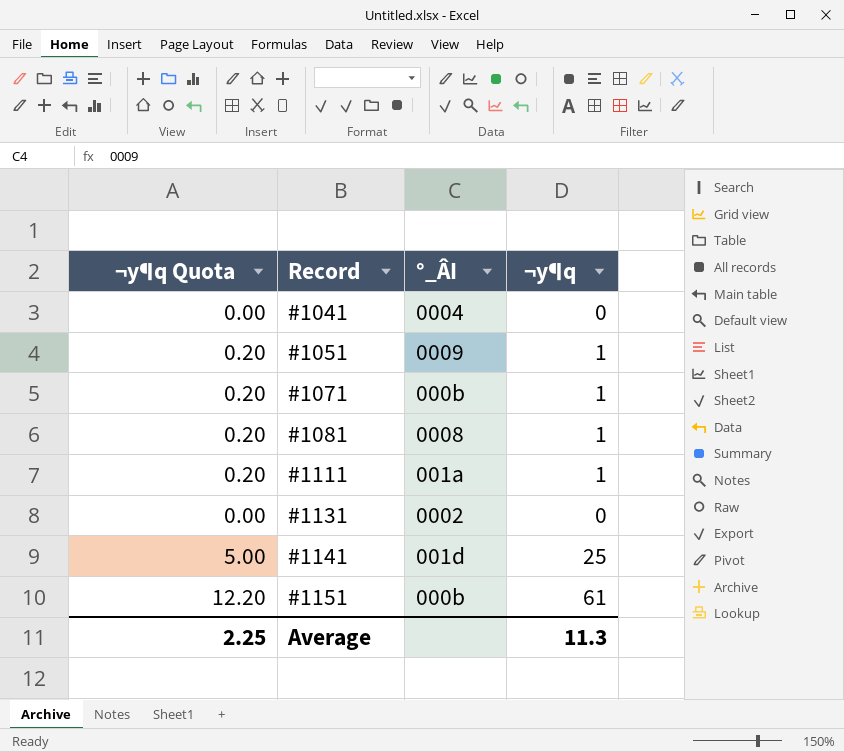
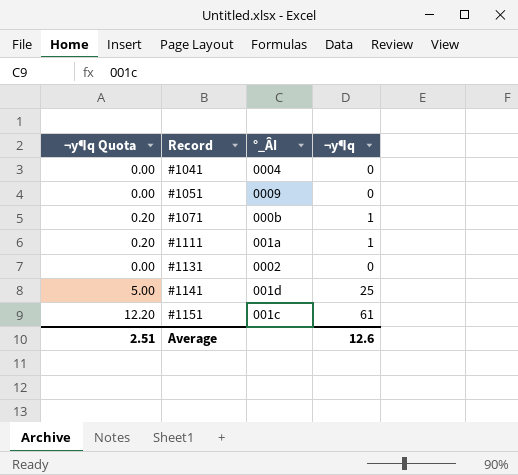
row #1081: 0.20 | 0008 | 1 -> none
#1051 | ¬y¶q Quota: 0.20 -> 0.00
#1051 | ¬y¶q: 1 -> 0
#1151 | °_ÂI: 000b -> 001c
Average | ¬y¶q Quota: 2.25 -> 2.51
Average | ¬y¶q: 11.3 -> 12.6

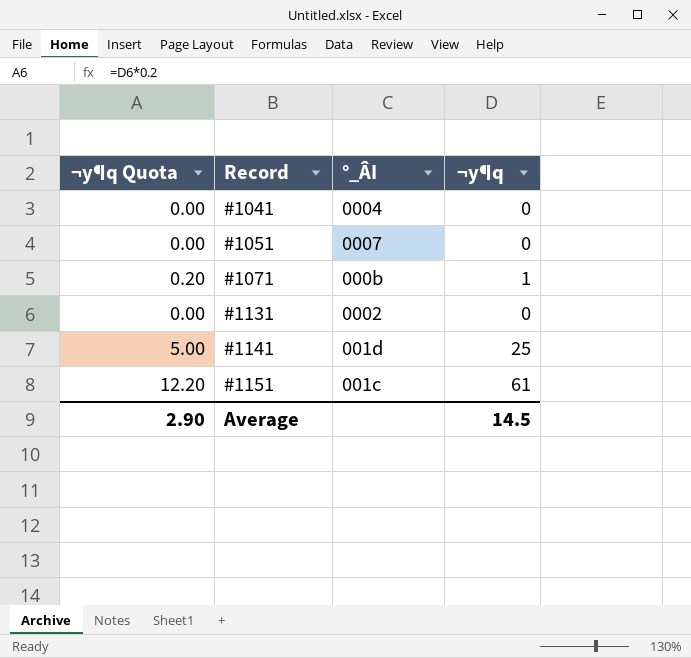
row #1111: 0.20 | 001a | 1 -> none
#1051 | °_ÂI: 0009 -> 0007
Average | ¬y¶q Quota: 2.51 -> 2.90
Average | ¬y¶q: 12.6 -> 14.5

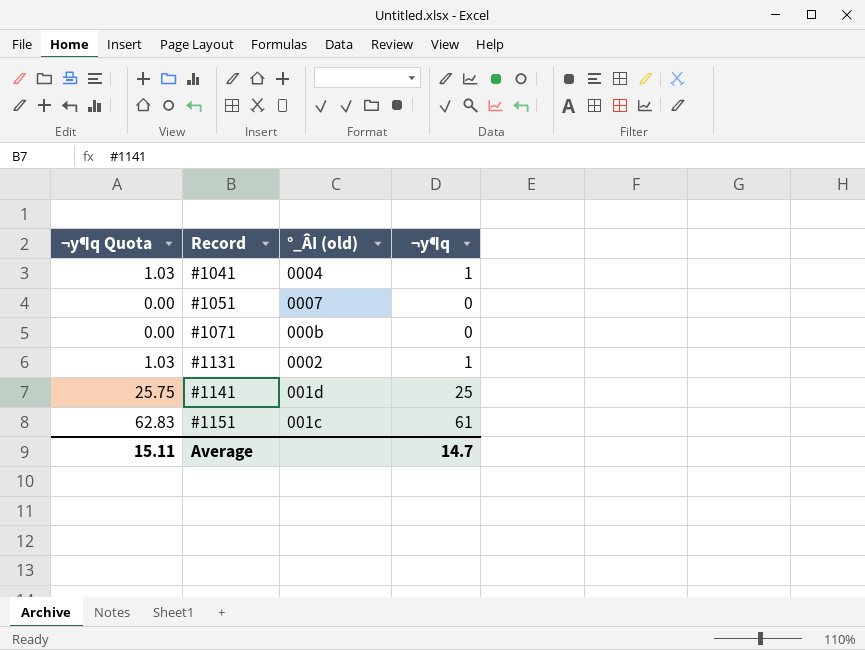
column ¬y¶q Quota | formula: [¬y¶q] * 0.2 -> [¬y¶q] * 1.03
column name: °_ÂI -> °_ÂI (old)
#1041 | ¬y¶q: 0 -> 1
#1071 | ¬y¶q: 1 -> 0
#1131 | ¬y¶q: 0 -> 1
Average | ¬y¶q Quota: 2.90 -> 15.11
Average | ¬y¶q: 14.5 -> 14.7

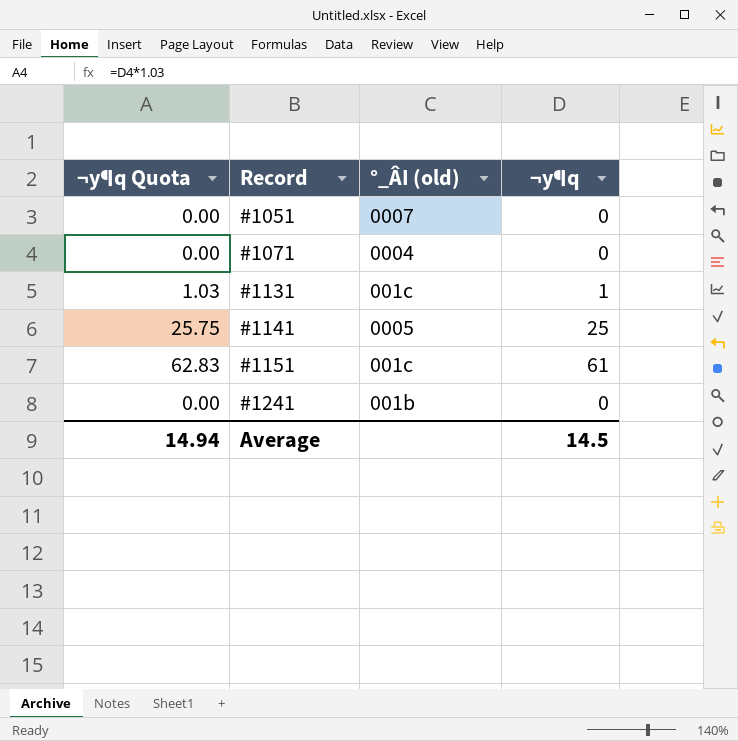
row #1041: 1.03 | 0004 | 1 -> none
#1071 | °_ÂI (old): 000b -> 0004
#1131 | °_ÂI (old): 0002 -> 001c
#1141 | °_ÂI (old): 001d -> 0005
row #1241: none -> 0.00 | 001b | 0
Average | ¬y¶q Quota: 15.11 -> 14.94
Average | ¬y¶q: 14.7 -> 14.5

